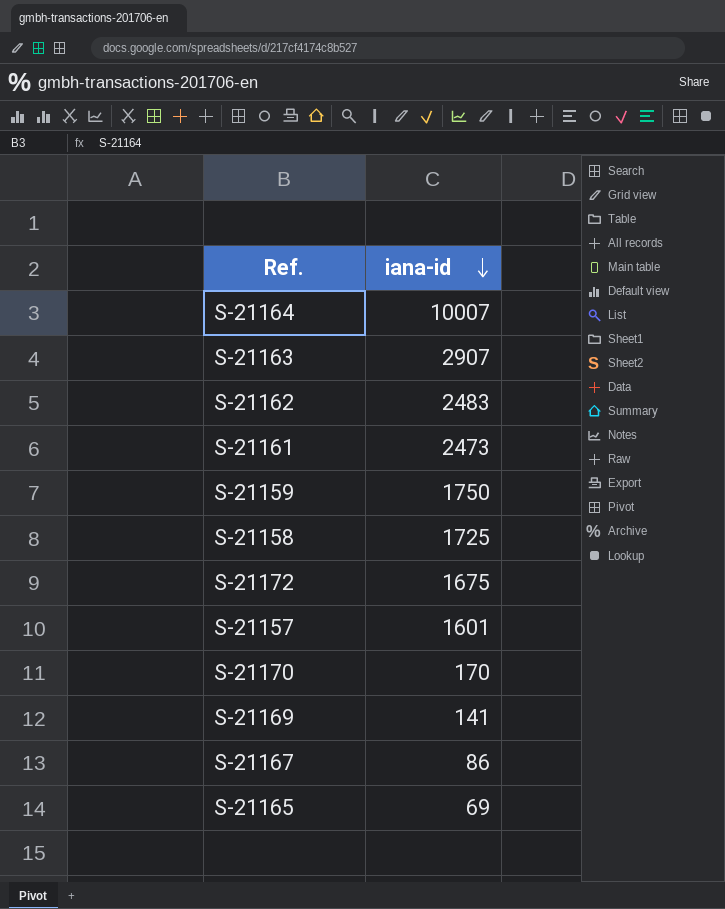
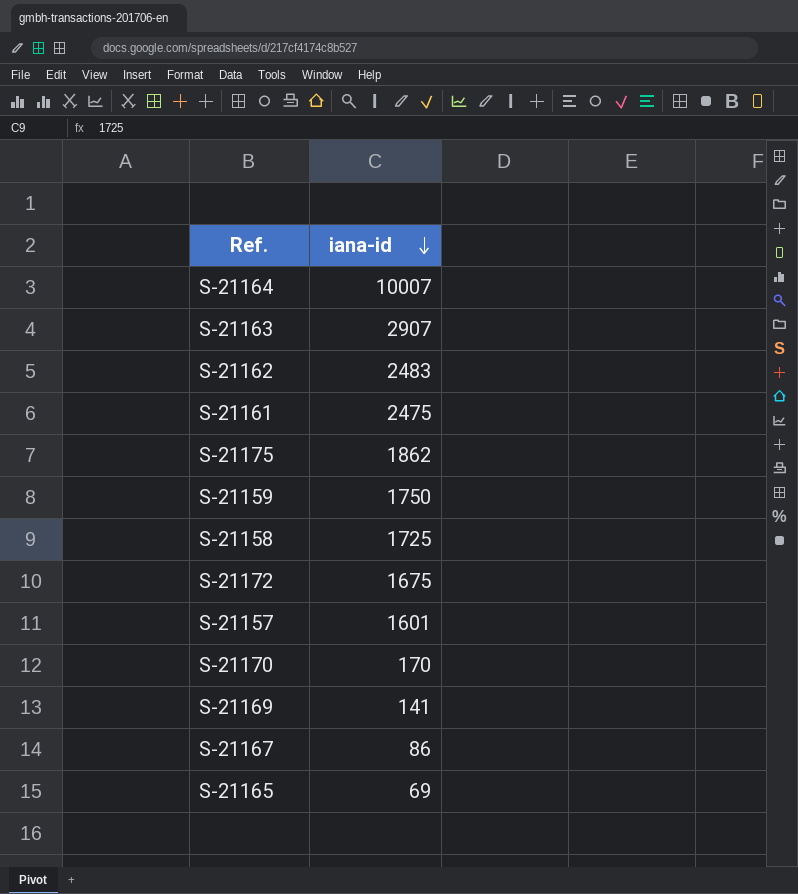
S-21161 | iana-id: 2473 -> 2475
row S-21175: none -> 1862

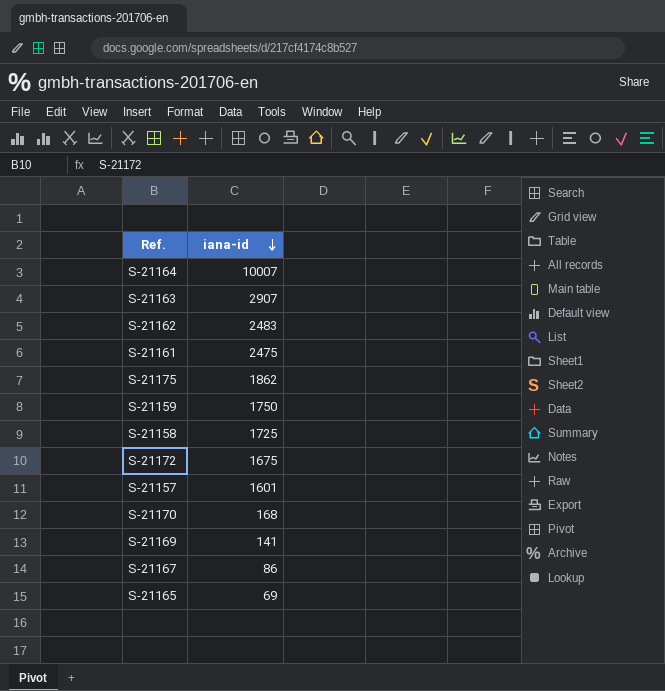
S-21170 | iana-id: 170 -> 168

